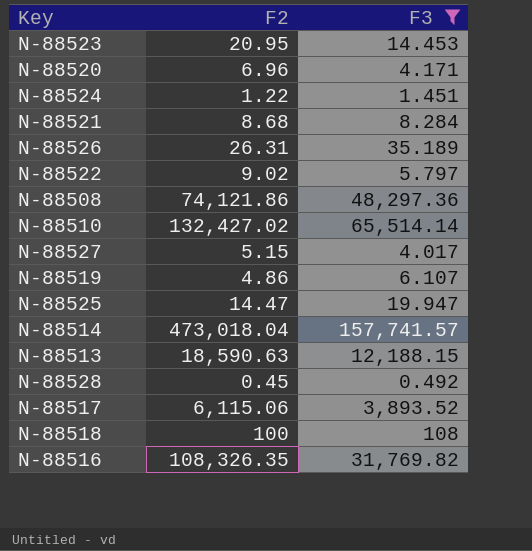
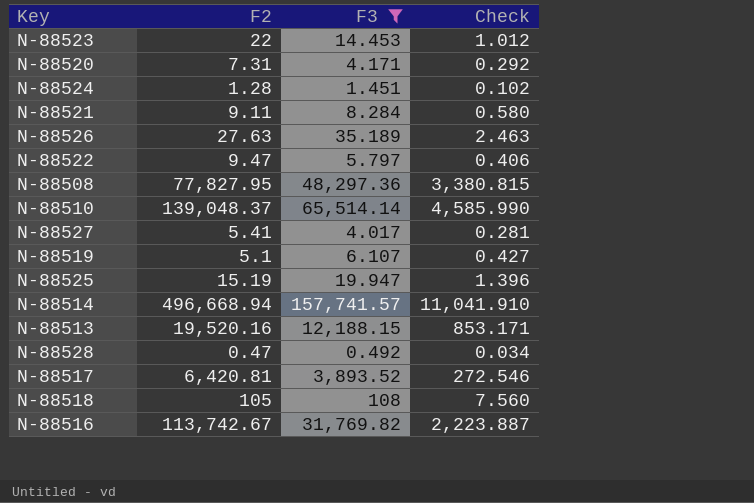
column Check | formula: none -> [F3] * 0.07
N-88523 | F2: 20.95 -> 22
N-88520 | F2: 6.96 -> 7.31
N-88524 | F2: 1.22 -> 1.28
N-88521 | F2: 8.68 -> 9.11
N-88526 | F2: 26.31 -> 27.63
N-88522 | F2: 9.02 -> 9.47
N-88508 | F2: 74,121.86 -> 77,827.95
N-88510 | F2: 132,427.02 -> 139,048.37
N-88527 | F2: 5.15 -> 5.41
N-88519 | F2: 4.86 -> 5.1
N-88525 | F2: 14.47 -> 15.19
N-88514 | F2: 473,018.04 -> 496,668.94
N-88513 | F2: 18,590.63 -> 19,520.16
N-88528 | F2: 0.45 -> 0.47
N-88517 | F2: 6,115.06 -> 6,420.81
N-88518 | F2: 100 -> 105
N-88516 | F2: 108,326.35 -> 113,742.67

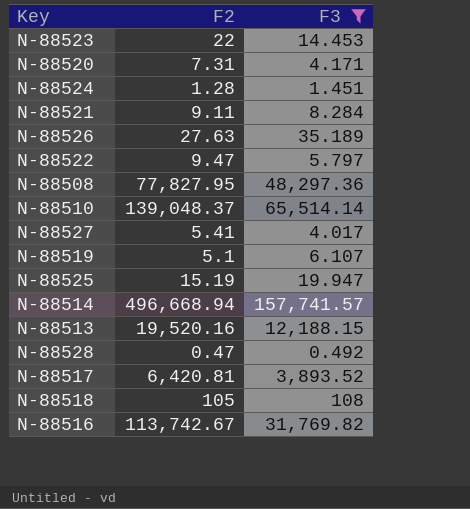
column Check | formula: [F3] * 0.07 -> none

